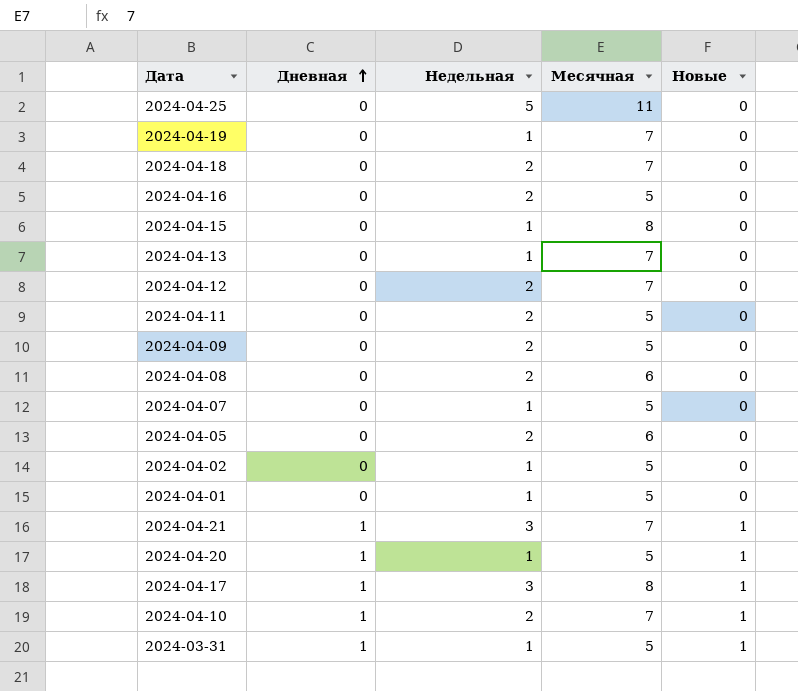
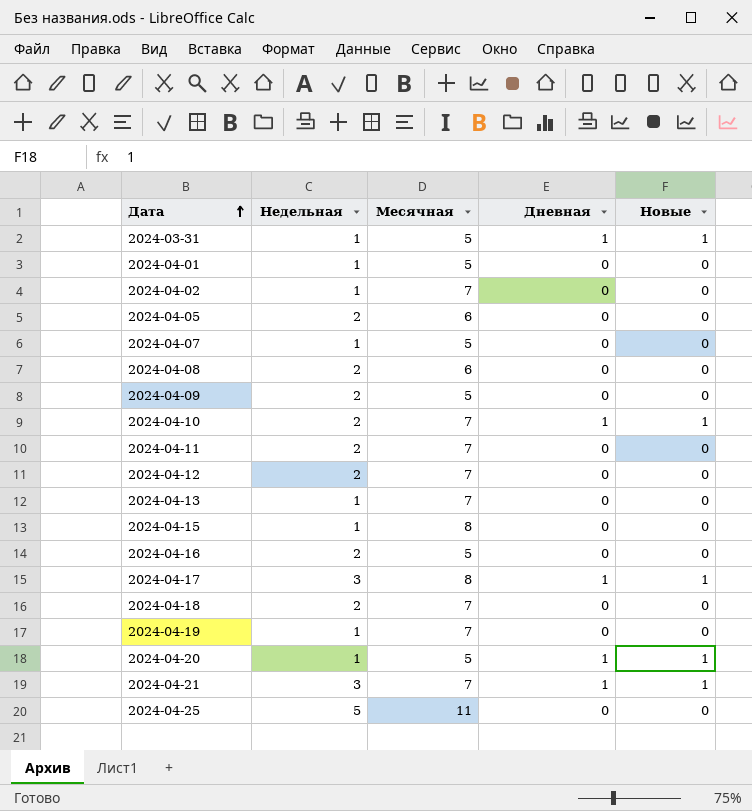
row order: Дневная ascending -> Дата ascending
column Дневная | position: 2 -> 4
2024-04-02 | Месячная: 5 -> 7
2024-04-11 | Месячная: 5 -> 7

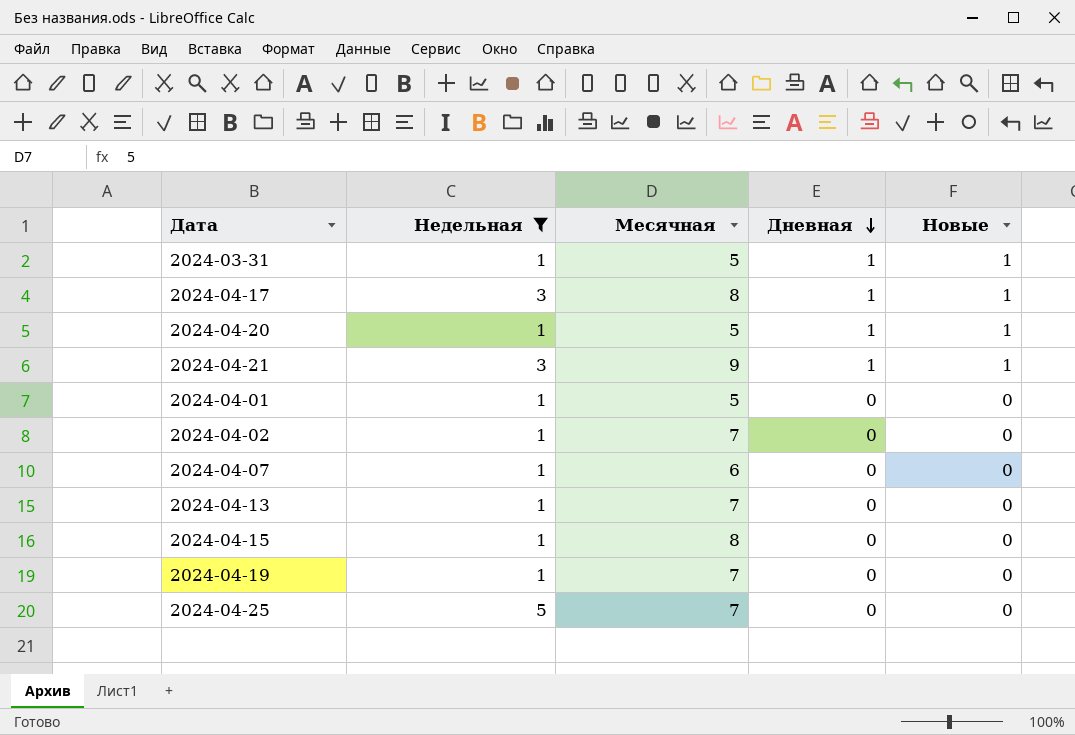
filter: none -> Недельная != 2
row order: Дата ascending -> Дневная descending
2024-04-21 | Месячная: 7 -> 9
2024-04-07 | Месячная: 5 -> 6
2024-04-25 | Месячная: 11 -> 7

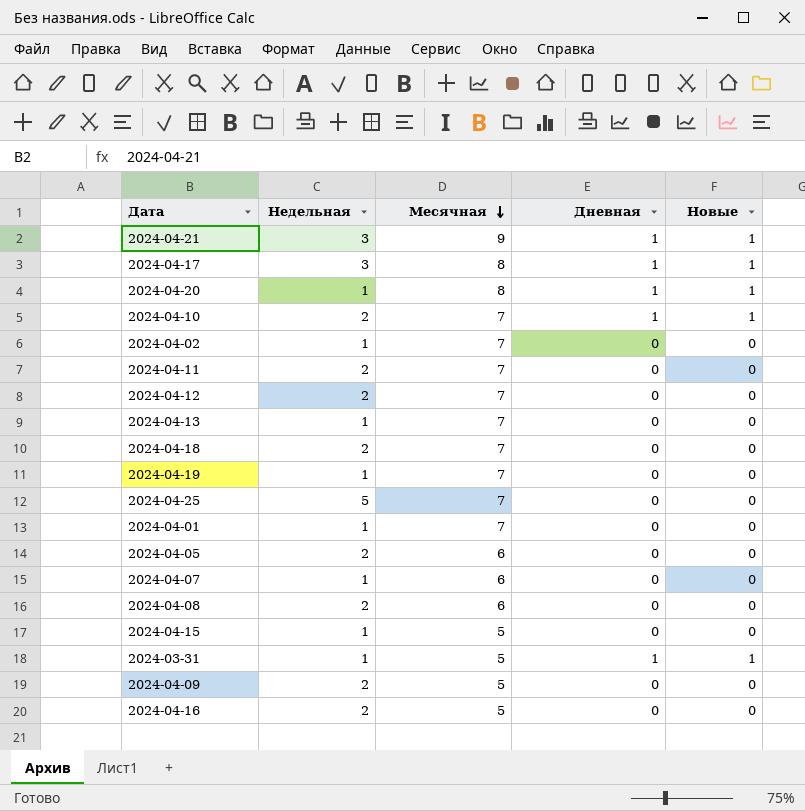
filter: Недельная != 2 -> none
row order: Дневная descending -> Месячная descending
2024-04-20 | Месячная: 5 -> 8
2024-04-01 | Месячная: 5 -> 7
2024-04-15 | Месячная: 8 -> 5

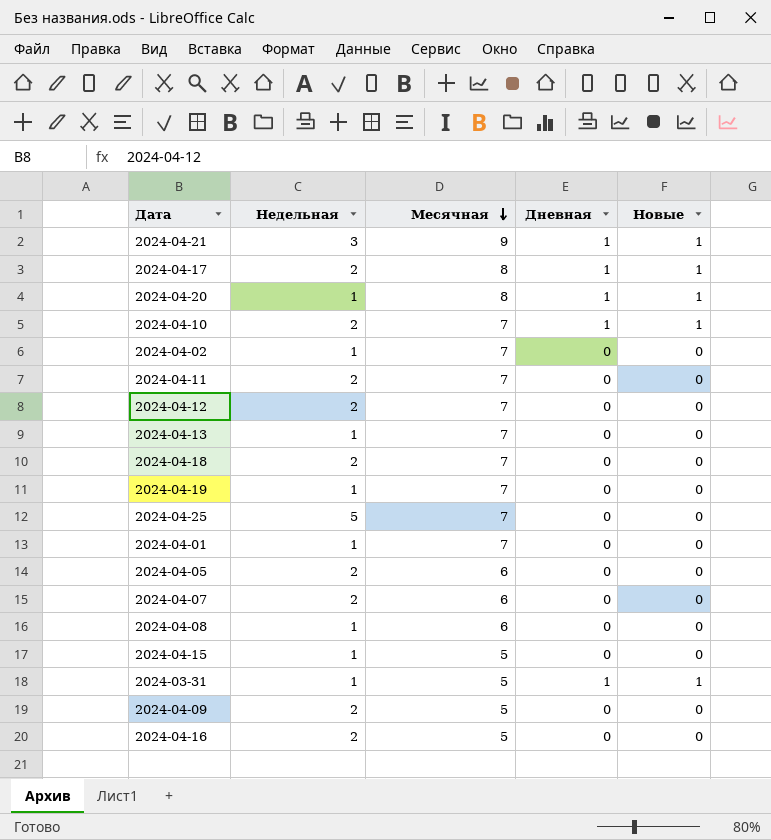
2024-04-17 | Недельная: 3 -> 2
2024-04-07 | Недельная: 1 -> 2
2024-04-08 | Недельная: 2 -> 1

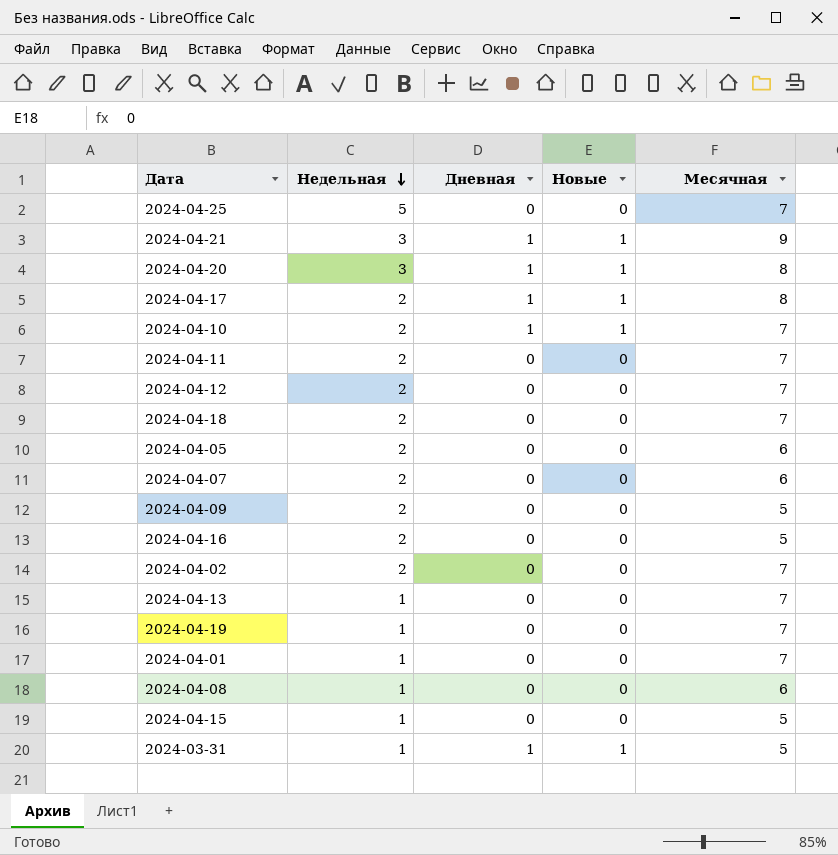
row order: Месячная descending -> Недельная descending
column Месячная | position: 3 -> 5
2024-04-20 | Недельная: 1 -> 3
2024-04-02 | Недельная: 1 -> 2

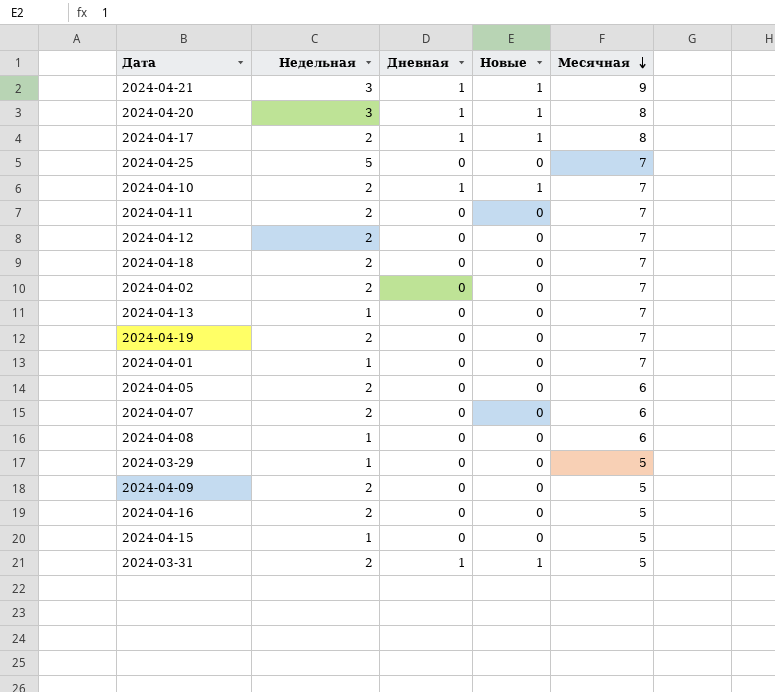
row order: Недельная descending -> Месячная descending
2024-04-19 | Недельная: 1 -> 2
row 2024-03-29: none -> 1 | 0 | 0 | 5
2024-03-31 | Недельная: 1 -> 2

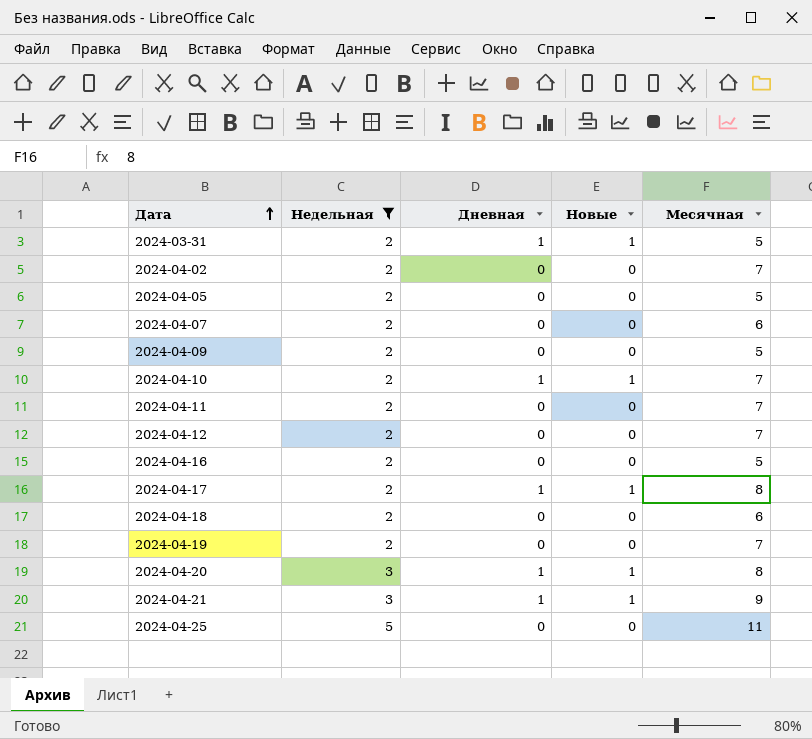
filter: none -> Недельная != 1
row order: Месячная descending -> Дата ascending
2024-04-05 | Месячная: 6 -> 5
2024-04-18 | Месячная: 7 -> 6
2024-04-25 | Месячная: 7 -> 11

